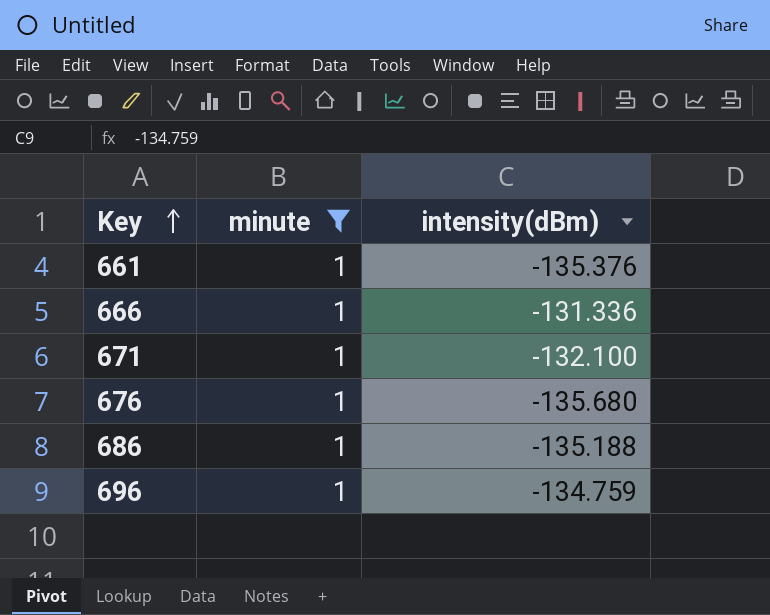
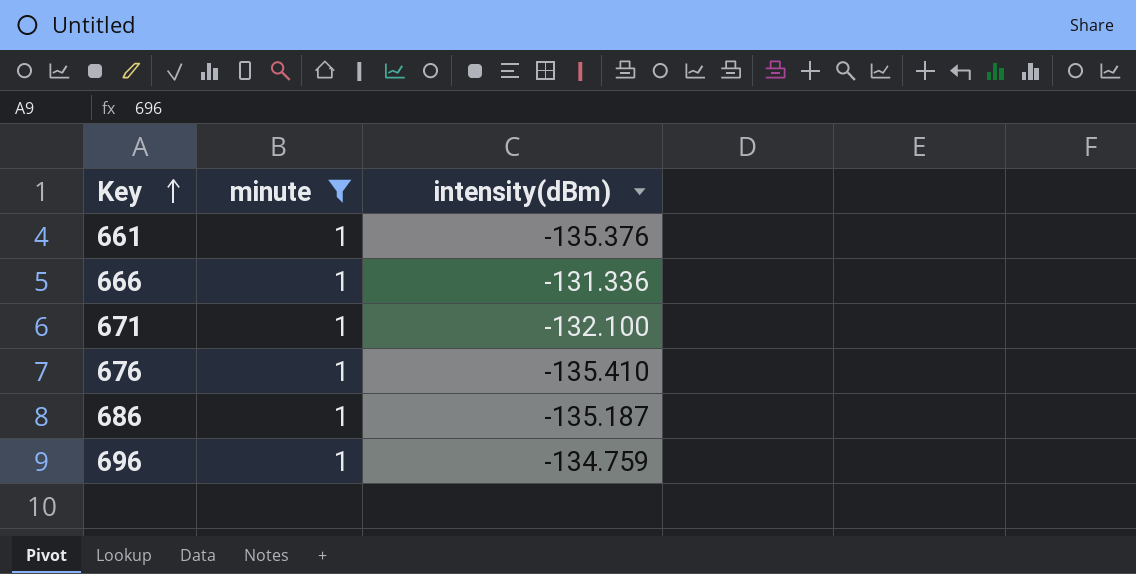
676 | intensity(dBm): -135.680 -> -135.410
686 | intensity(dBm): -135.188 -> -135.187

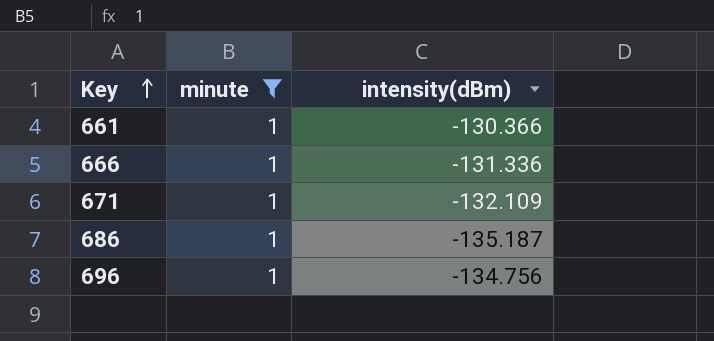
row 676: 1 | -135.410 -> none
661 | intensity(dBm): -135.376 -> -130.366
671 | intensity(dBm): -132.100 -> -132.109
696 | intensity(dBm): -134.759 -> -134.756

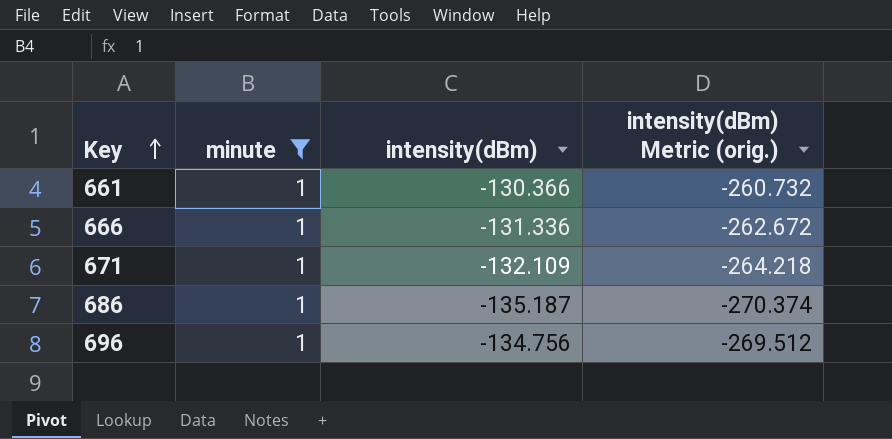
column intensity(dBm) Metric (orig.) | formula: none -> [intensity(dBm)] * 2

